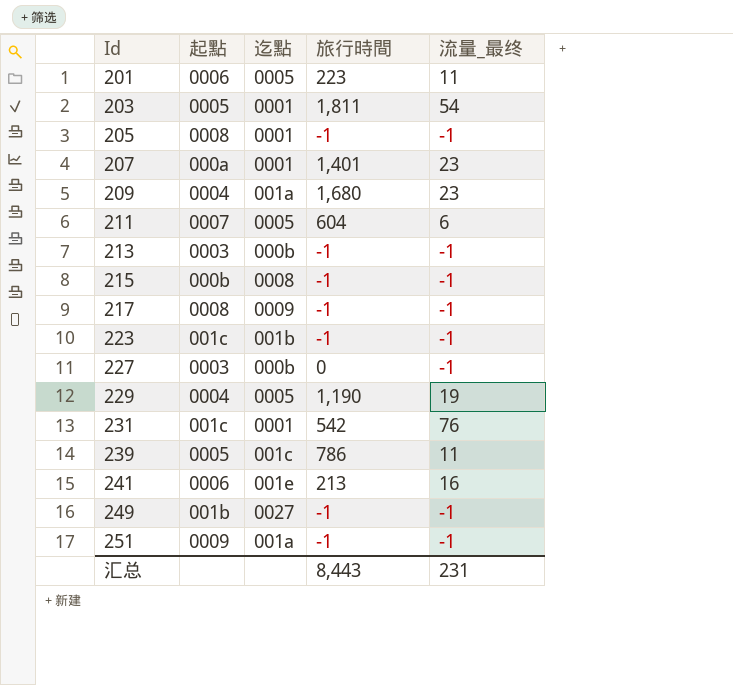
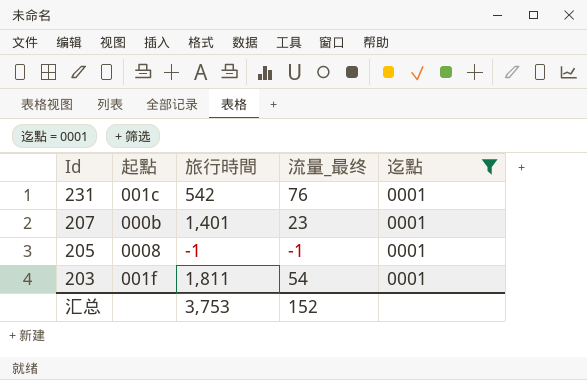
filter: none -> 迄點 = 0001
row order: Id ascending -> Id descending
column 迄點 | position: 3 -> 5
207 | 起點: 000a -> 000b
203 | 起點: 0005 -> 001f
汇总 | 旅行時間: 8,443 -> 3,753
汇总 | 流量_最终: 231 -> 152

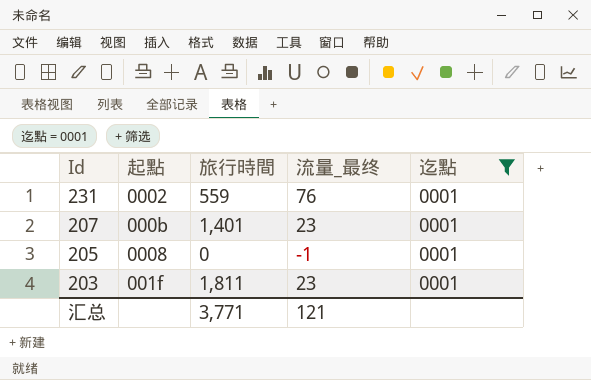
231 | 起點: 001c -> 0002
231 | 旅行時間: 542 -> 559
205 | 旅行時間: -1 -> 0
203 | 流量_最终: 54 -> 23
汇总 | 旅行時間: 3,753 -> 3,771
汇总 | 流量_最终: 152 -> 121

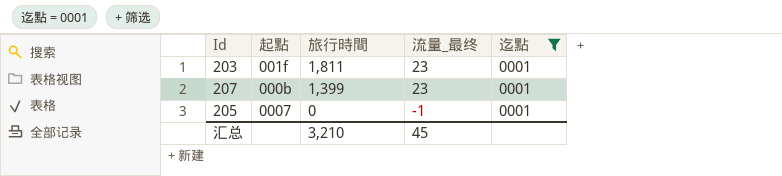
row order: Id descending -> 旅行時間 descending
row 231: 0002 | 559 | 76 | 0001 -> none
207 | 旅行時間: 1,401 -> 1,399
205 | 起點: 0008 -> 0007
汇总 | 旅行時間: 3,771 -> 3,210
汇总 | 流量_最终: 121 -> 45

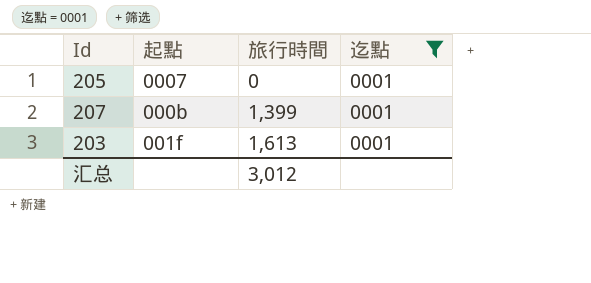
row order: 旅行時間 descending -> 旅行時間 ascending
column 流量_最终 | position: 4 -> none
203 | 旅行時間: 1,811 -> 1,613
汇总 | 旅行時間: 3,210 -> 3,012

